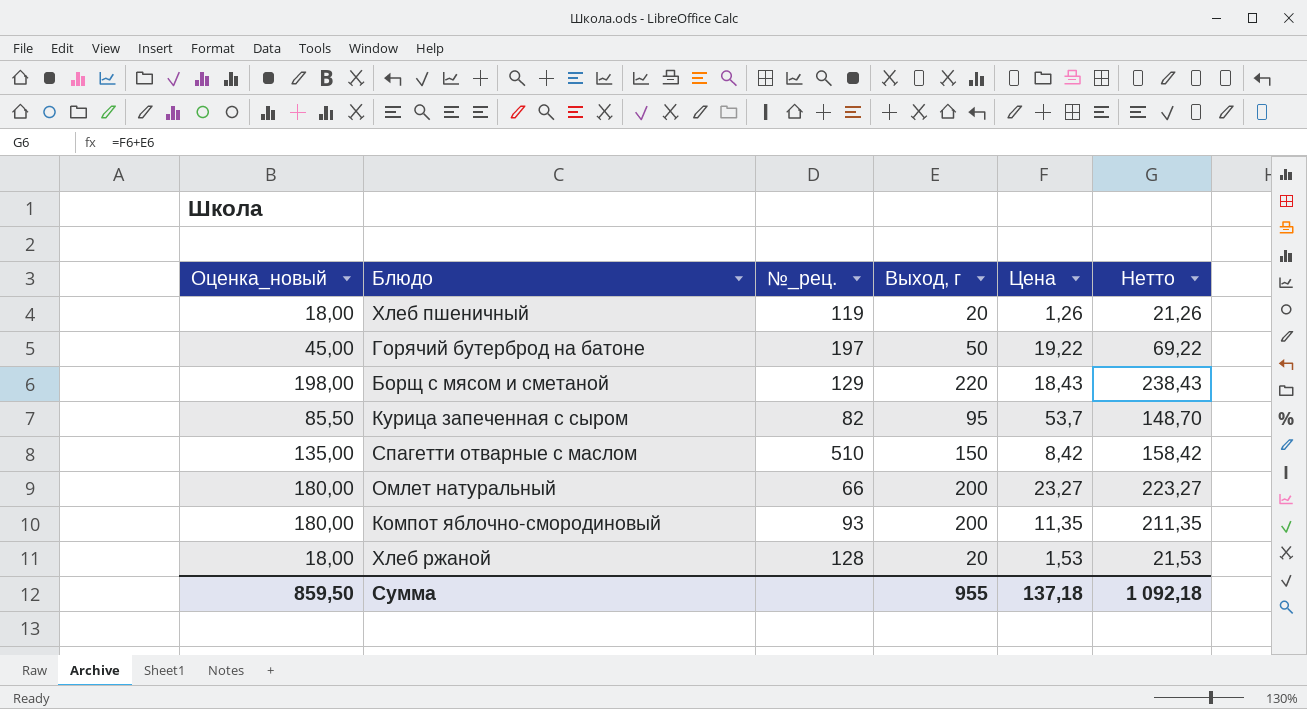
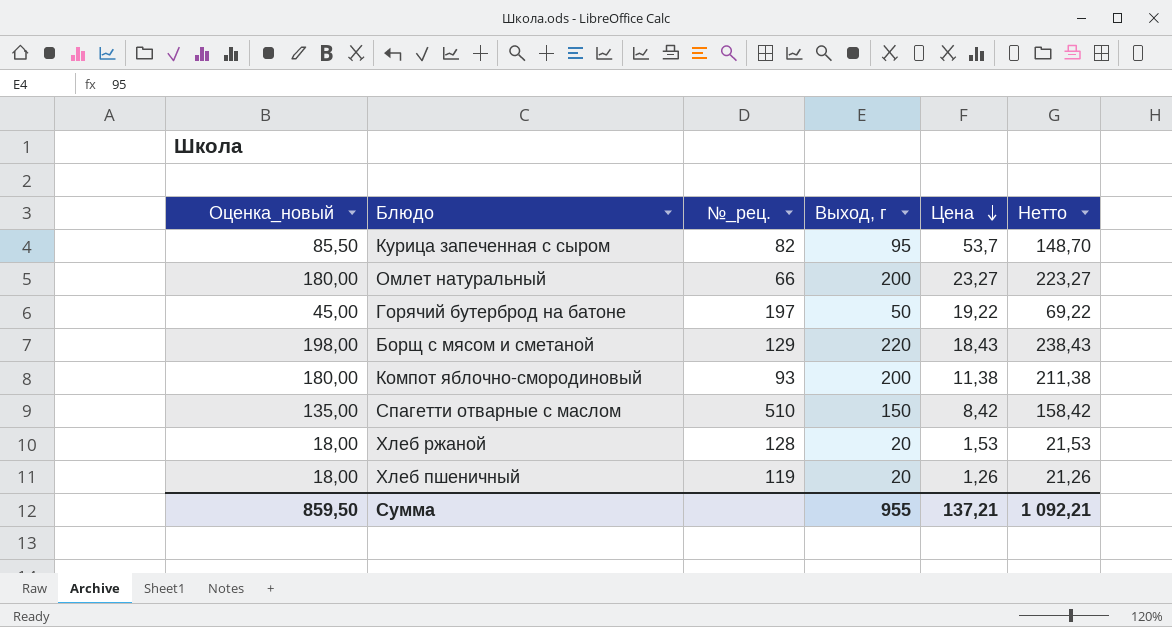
row order: none -> Цена descending
Компот яблочно-смородиновый | Цена: 11,35 -> 11,38
Компот яблочно-смородиновый | Нетто: 211,35 -> 211,38
Сумма | Цена: 137,18 -> 137,21
Сумма | Нетто: 1 092,18 -> 1 092,21

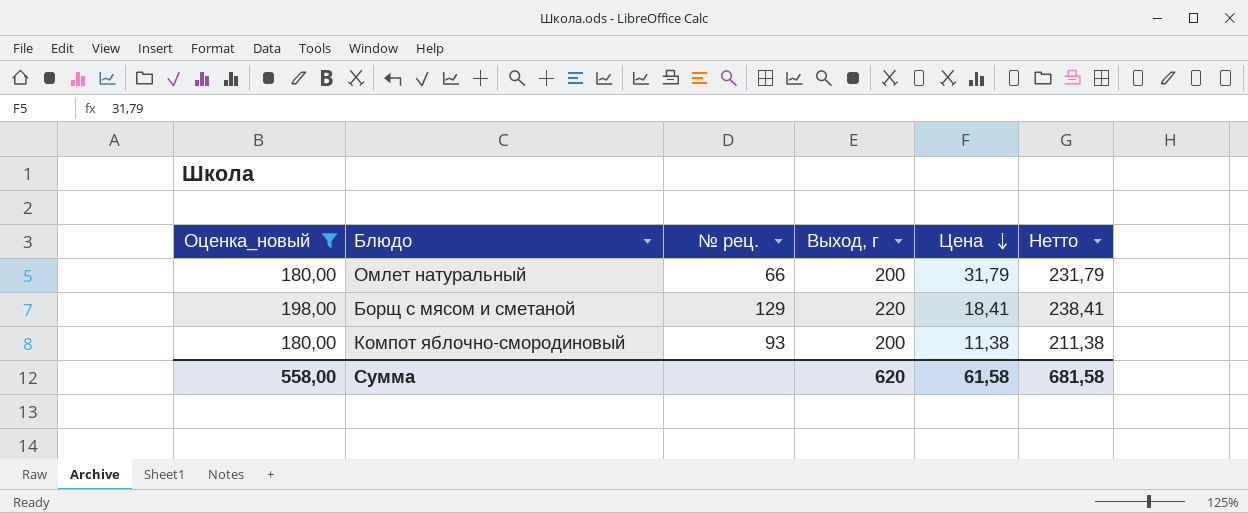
filter: none -> Оценка_новый >= 180,00
column name: №_рец. -> № рец.
Омлет натуральный | Цена: 23,27 -> 31,79
Омлет натуральный | Нетто: 223,27 -> 231,79
Борщ с мясом и сметаной | Цена: 18,43 -> 18,41
Борщ с мясом и сметаной | Нетто: 238,43 -> 238,41
Сумма | Оценка_новый: 859,50 -> 558,00
Сумма | Выход, г: 955 -> 620
Сумма | Цена: 137,21 -> 61,58
Сумма | Нетто: 1 092,21 -> 681,58

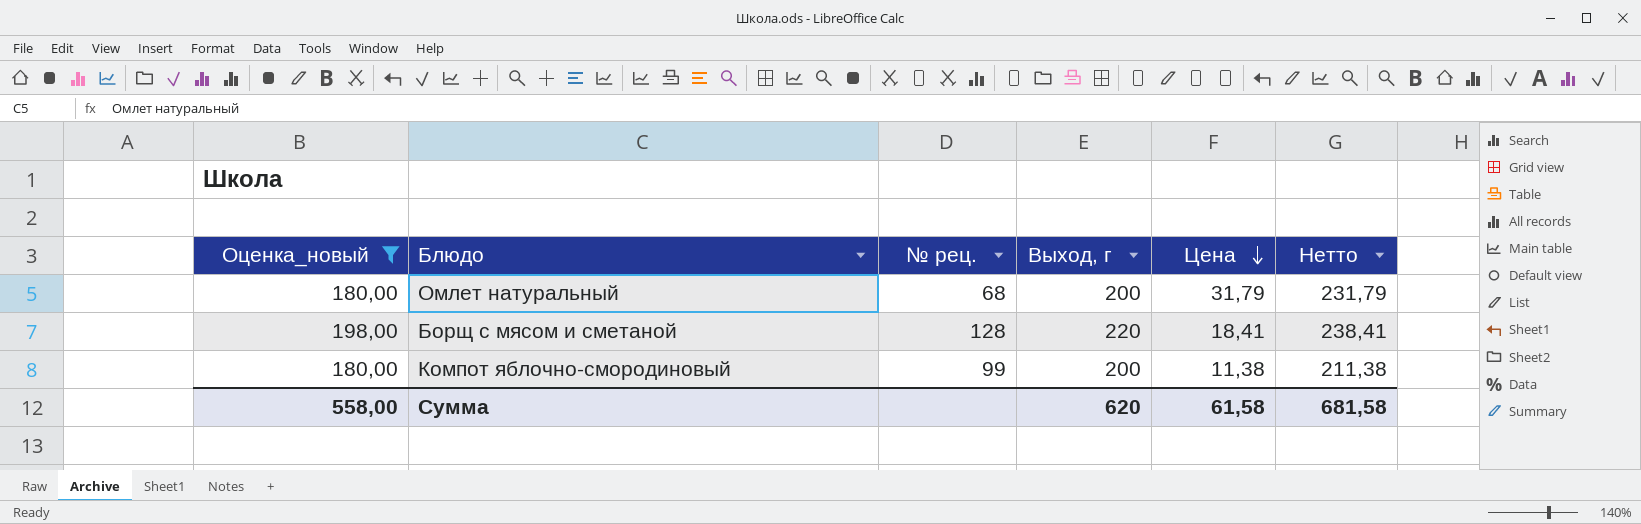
Омлет натуральный | № рец.: 66 -> 68
Борщ с мясом и сметаной | № рец.: 129 -> 128
Компот яблочно-смородиновый | № рец.: 93 -> 99

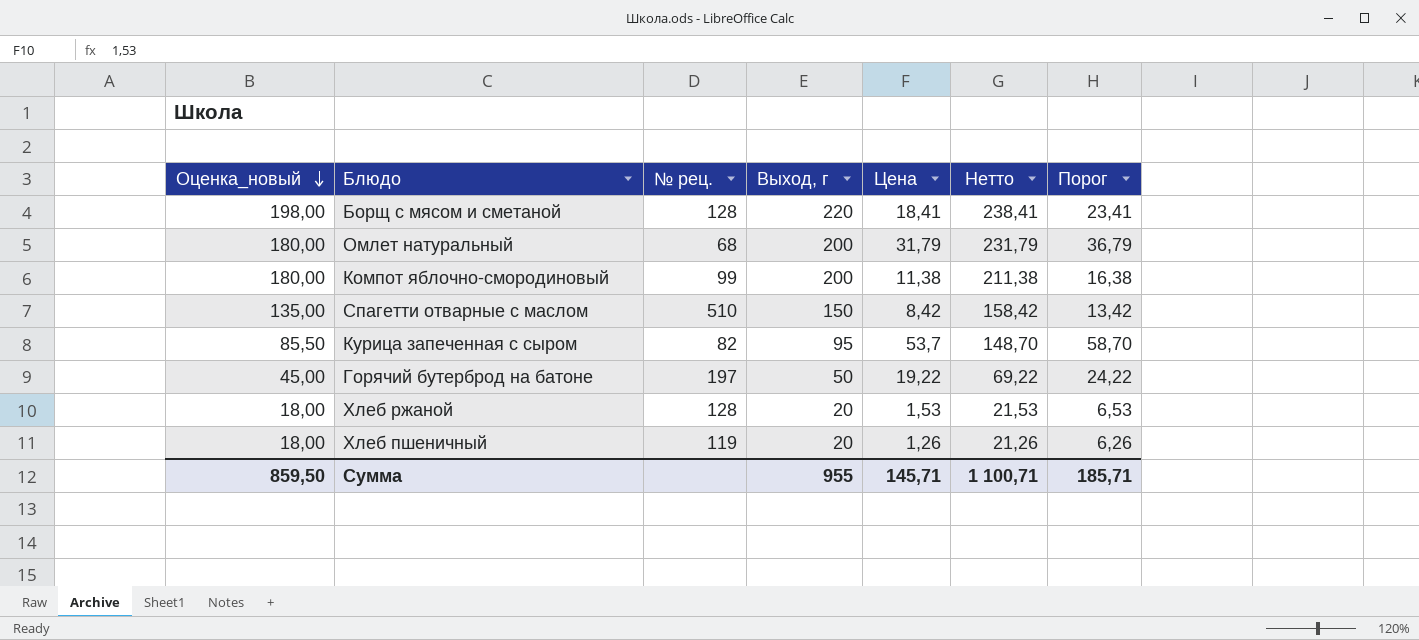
filter: Оценка_новый >= 180,00 -> none
row order: Цена descending -> Оценка_новый descending
column Порог | formula: none -> [Цена] + 5
Сумма | Оценка_новый: 558,00 -> 859,50
Сумма | Выход, г: 620 -> 955
Сумма | Цена: 61,58 -> 145,71
Сумма | Нетто: 681,58 -> 1 100,71

